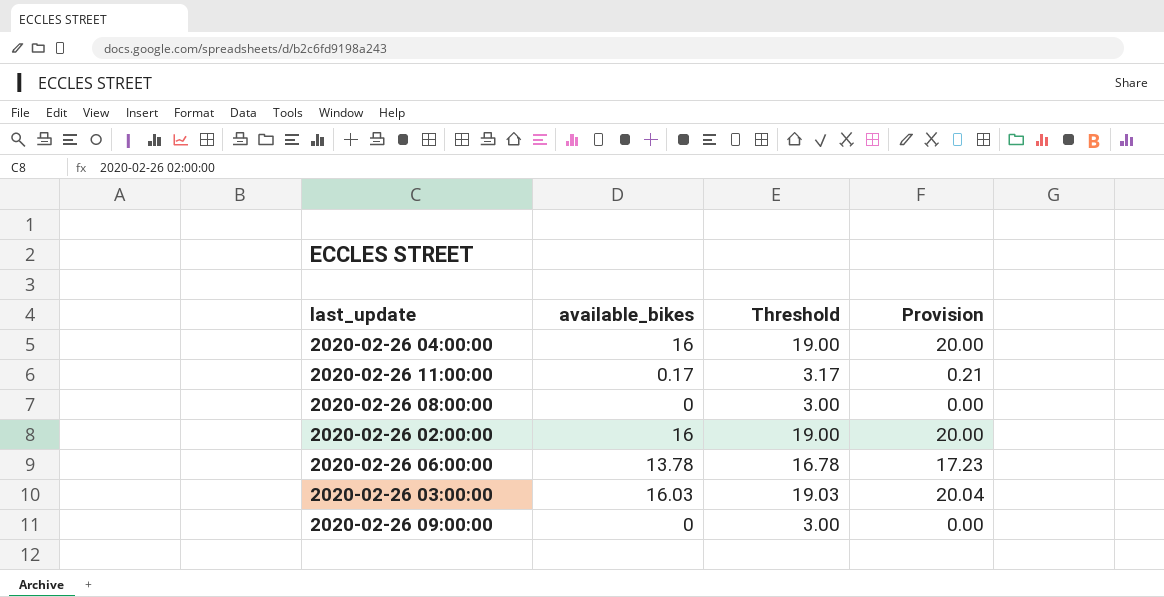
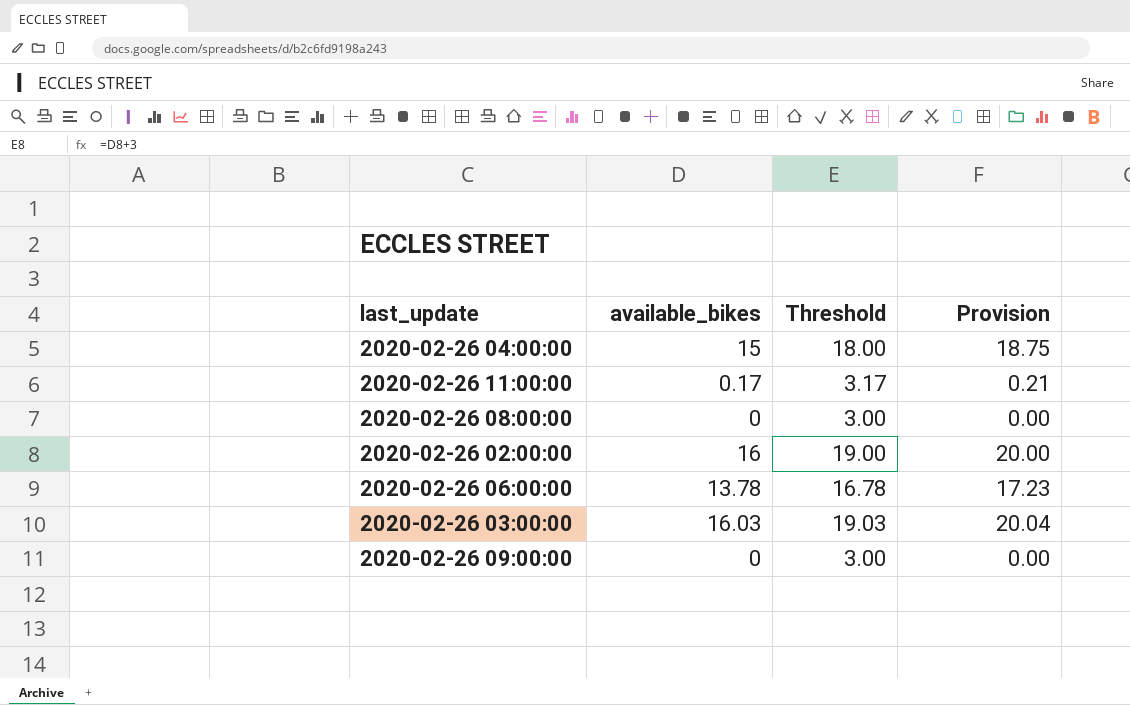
2020-02-26 04:00:00 | available_bikes: 16 -> 15
2020-02-26 04:00:00 | Threshold: 19.00 -> 18.00
2020-02-26 04:00:00 | Provision: 20.00 -> 18.75

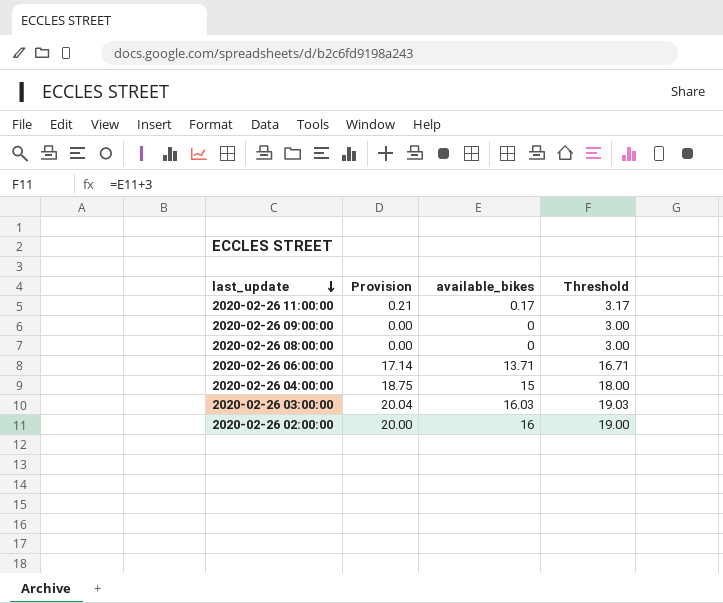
row order: none -> last_update descending
column Provision | position: 4 -> 2
2020-02-26 06:00:00 | Provision: 17.23 -> 17.14
2020-02-26 06:00:00 | available_bikes: 13.78 -> 13.71
2020-02-26 06:00:00 | Threshold: 16.78 -> 16.71

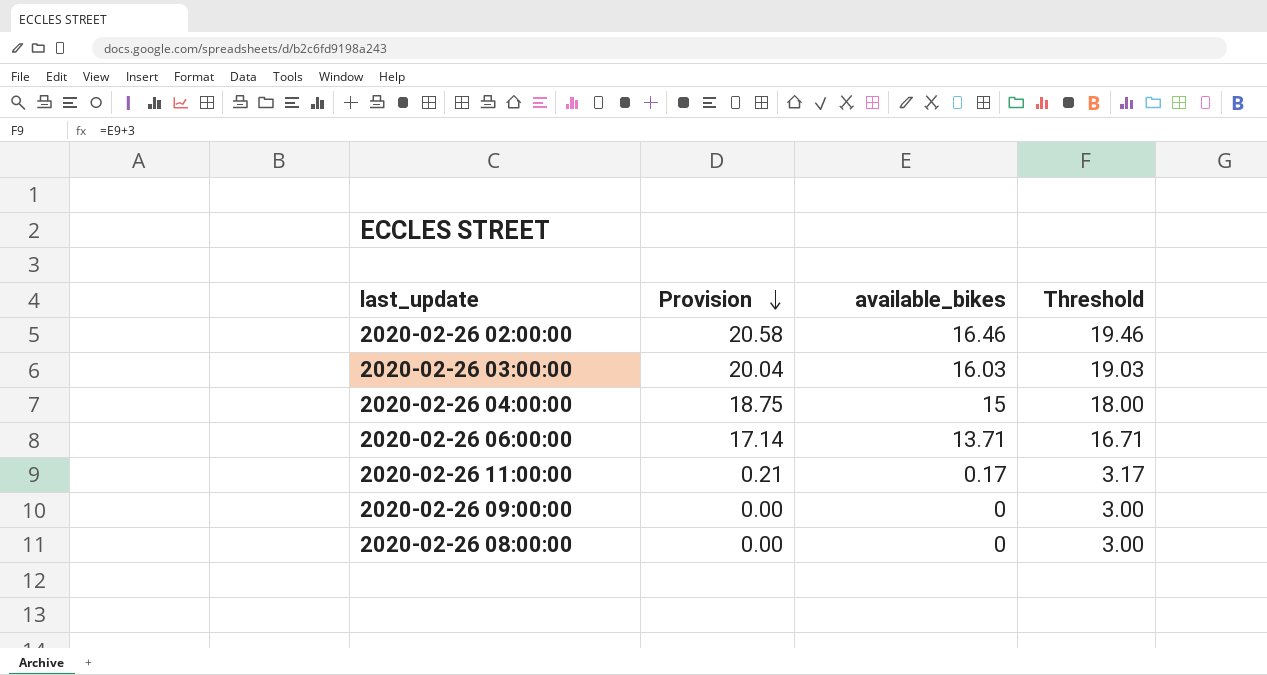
row order: last_update descending -> Provision descending
2020-02-26 02:00:00 | Provision: 20.00 -> 20.58
2020-02-26 02:00:00 | available_bikes: 16 -> 16.46
2020-02-26 02:00:00 | Threshold: 19.00 -> 19.46

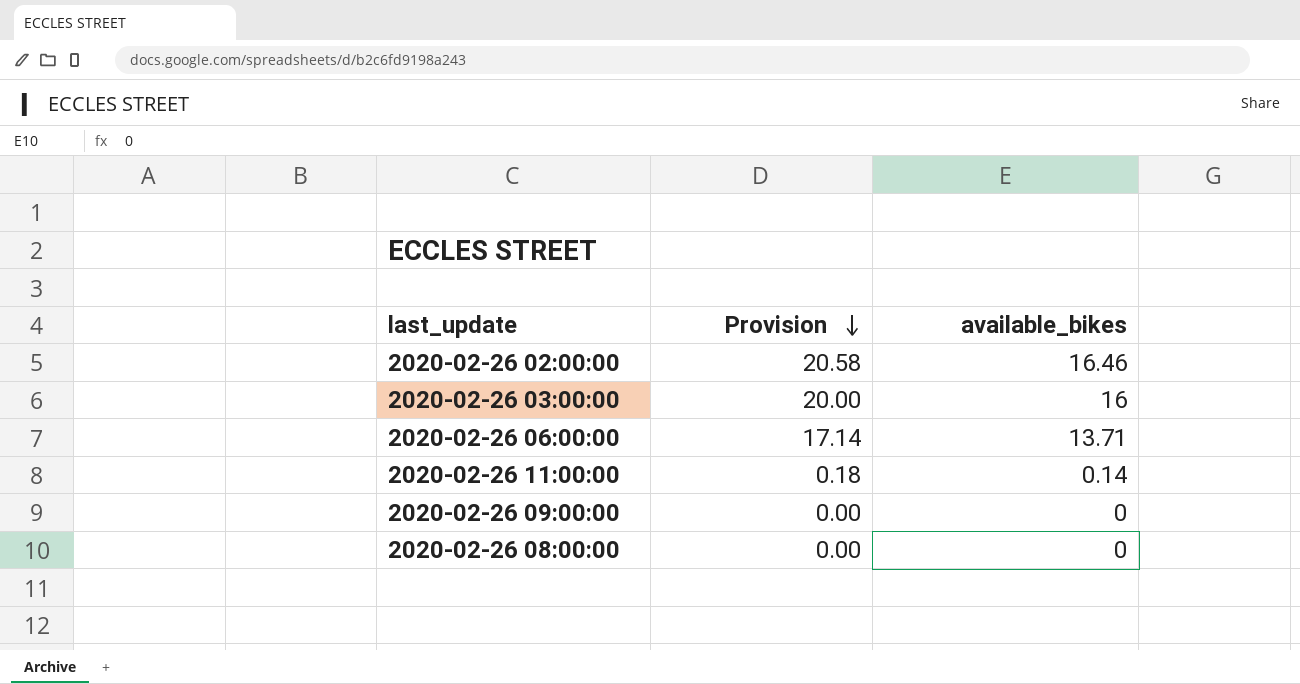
column Threshold | formula: [available_bikes] + 3 -> none
row 2020-02-26 04:00:00: 18.75 | 15 | 18.00 -> none
2020-02-26 03:00:00 | Provision: 20.04 -> 20.00
2020-02-26 03:00:00 | available_bikes: 16.03 -> 16
2020-02-26 11:00:00 | Provision: 0.21 -> 0.18
2020-02-26 11:00:00 | available_bikes: 0.17 -> 0.14

